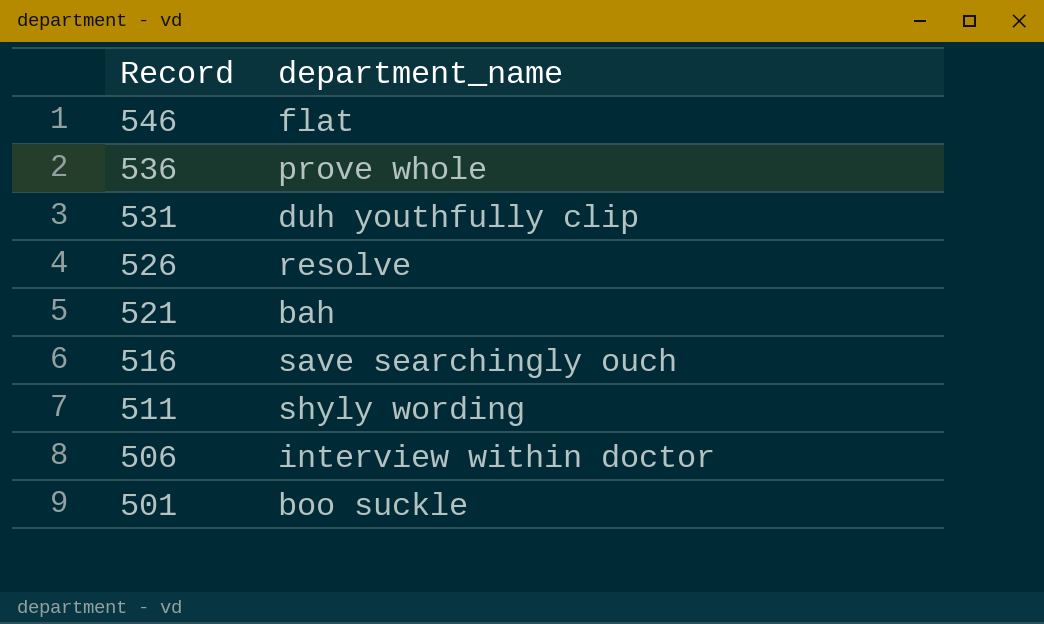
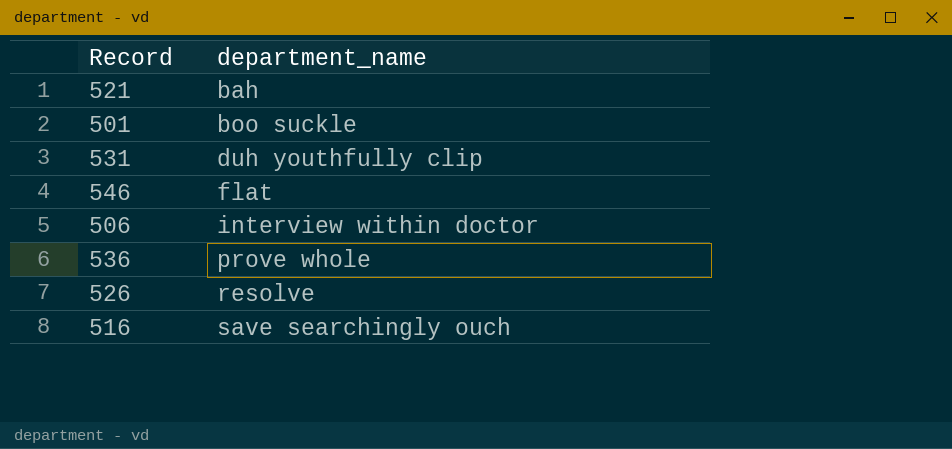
row order: Record descending -> department_name ascending
row 511: shyly wording -> none

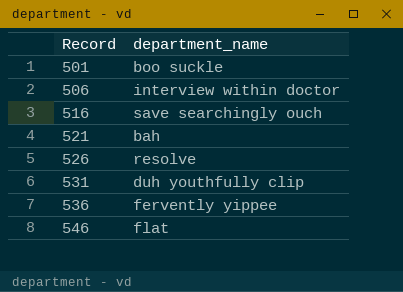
row order: department_name ascending -> Record ascending
536 | department_name: prove whole -> fervently yippee

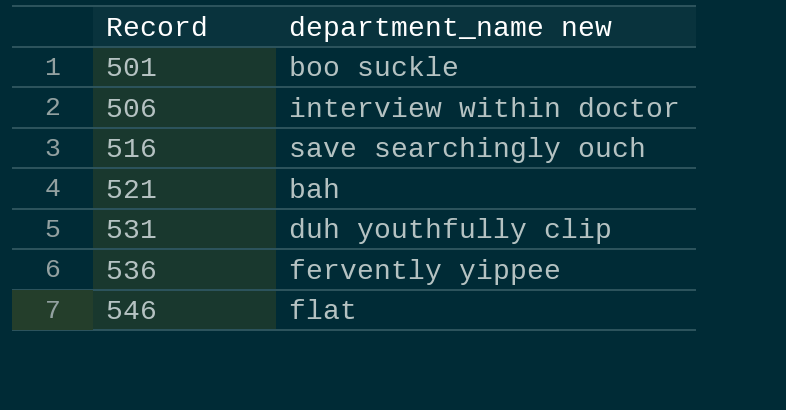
column name: department_name -> department_name new
row 526: resolve -> none

